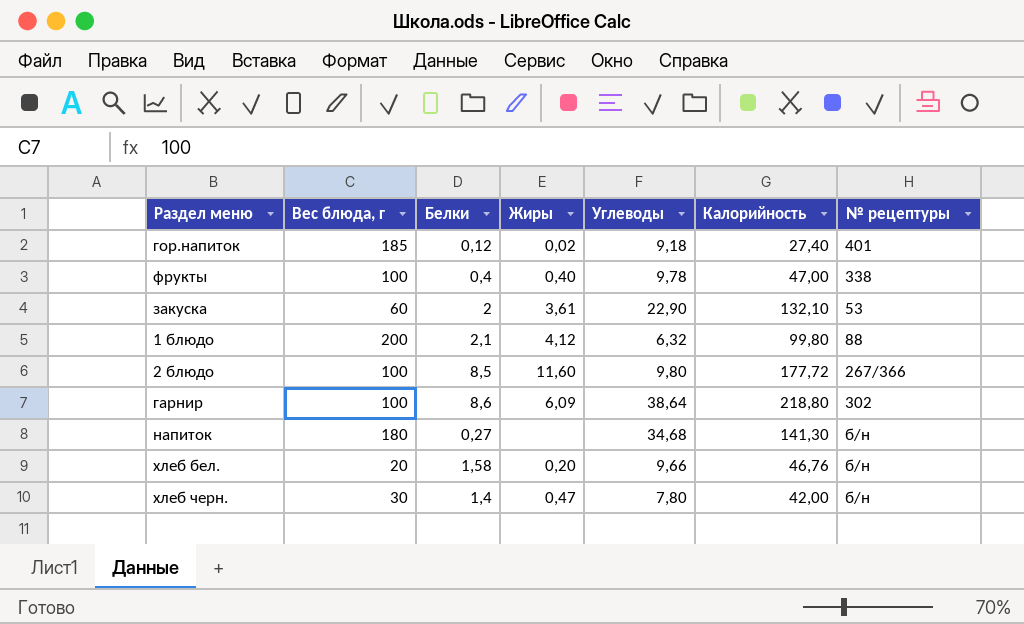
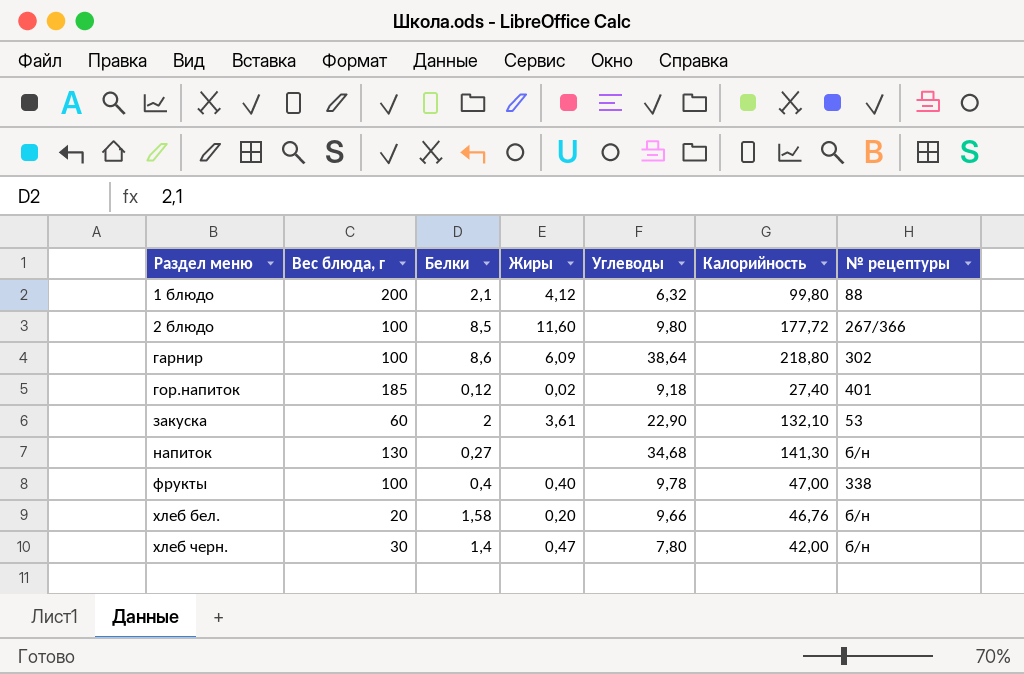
row order: none -> Раздел меню ascending
напиток | Вес блюда, г: 180 -> 130

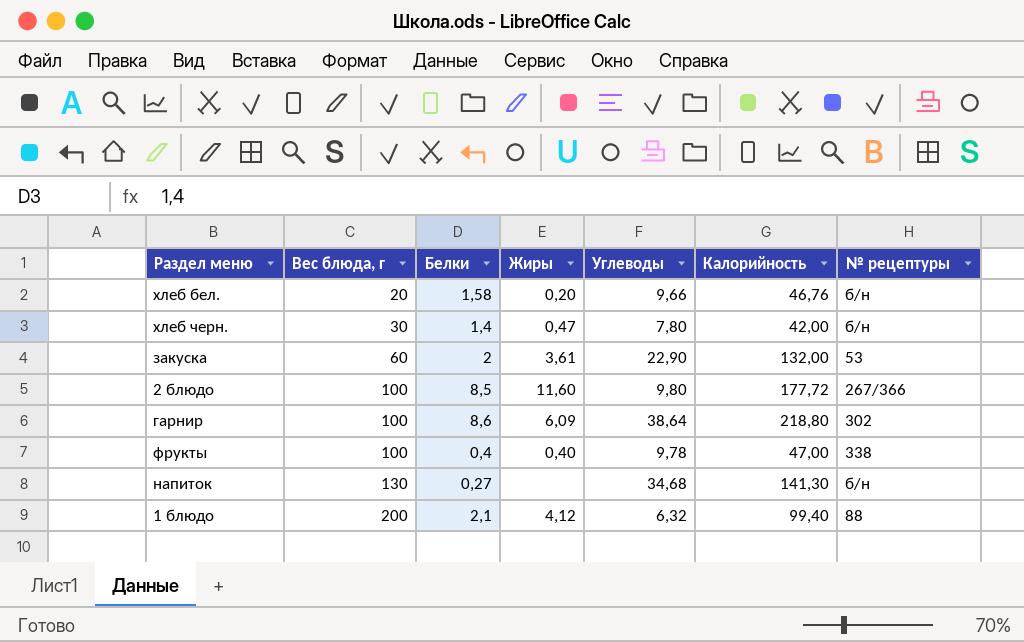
row order: Раздел меню ascending -> Вес блюда, г ascending
row гор.напиток: 185 | 0,12 | 0,02 | 9,18 | 27,40 | 401 -> none
закуска | Калорийность: 132,10 -> 132,00
1 блюдо | Калорийность: 99,80 -> 99,40

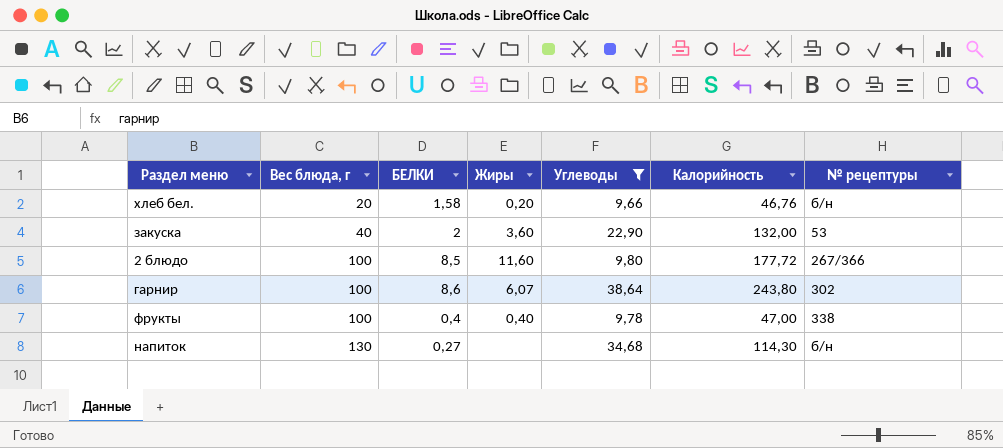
filter: none -> Углеводы >= 9,66
column name: Белки -> БЕЛКИ
закуска | Вес блюда, г: 60 -> 40
закуска | Жиры: 3,61 -> 3,60
гарнир | Жиры: 6,09 -> 6,07
гарнир | Калорийность: 218,80 -> 243,80
напиток | Калорийность: 141,30 -> 114,30

